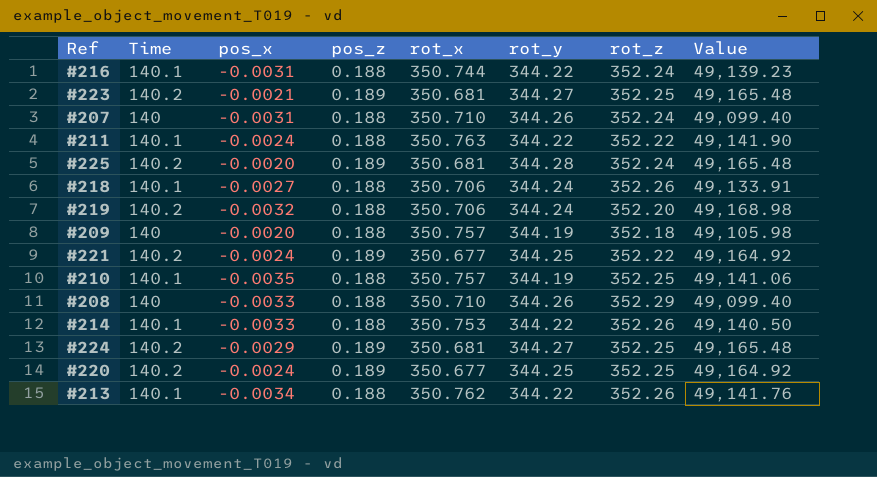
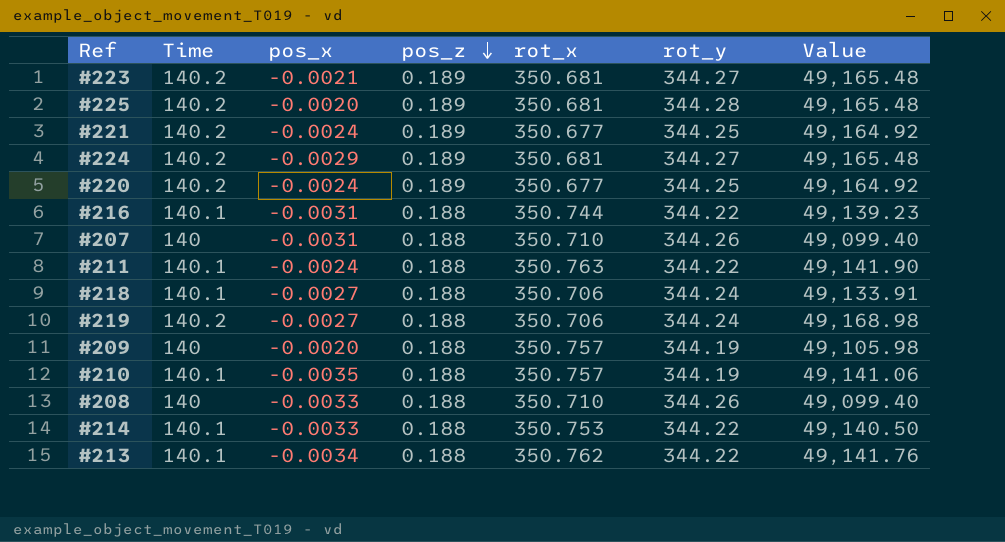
row order: none -> pos_z descending
column rot_z | position: 7 -> none
#219 | pos_x: -0.0032 -> -0.0027

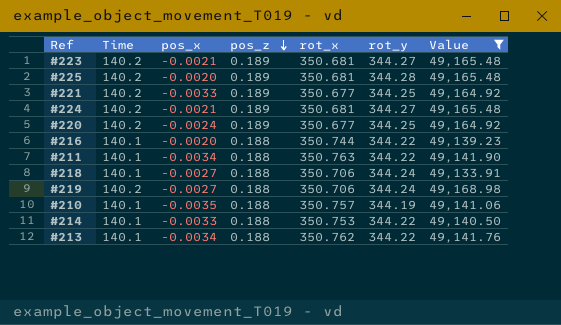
filter: none -> Value >= 49,133.91
#221 | pos_x: -0.0024 -> -0.0033
#224 | pos_x: -0.0029 -> -0.0021
#216 | pos_x: -0.0031 -> -0.0020
#211 | pos_x: -0.0024 -> -0.0034

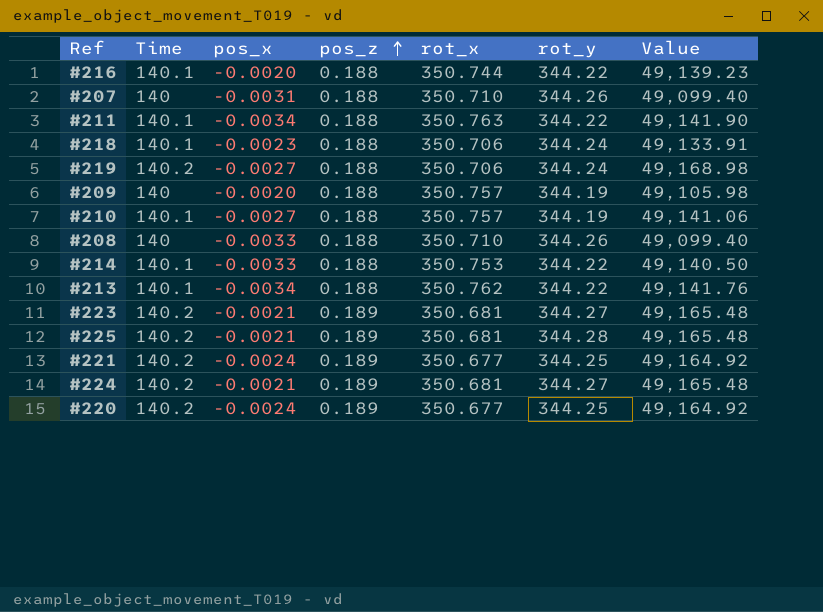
filter: Value >= 49,133.91 -> none
row order: pos_z descending -> pos_z ascending
#218 | pos_x: -0.0027 -> -0.0023
#210 | pos_x: -0.0035 -> -0.0027
#225 | pos_x: -0.0020 -> -0.0021
#221 | pos_x: -0.0033 -> -0.0024

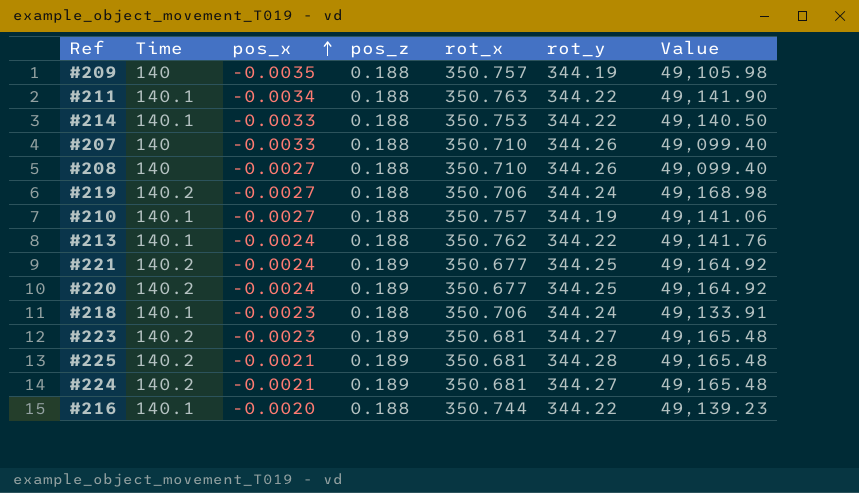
row order: pos_z ascending -> pos_x ascending
#209 | pos_x: -0.0020 -> -0.0035
#207 | pos_x: -0.0031 -> -0.0033
#208 | pos_x: -0.0033 -> -0.0027
#213 | pos_x: -0.0034 -> -0.0024
#223 | pos_x: -0.0021 -> -0.0023

